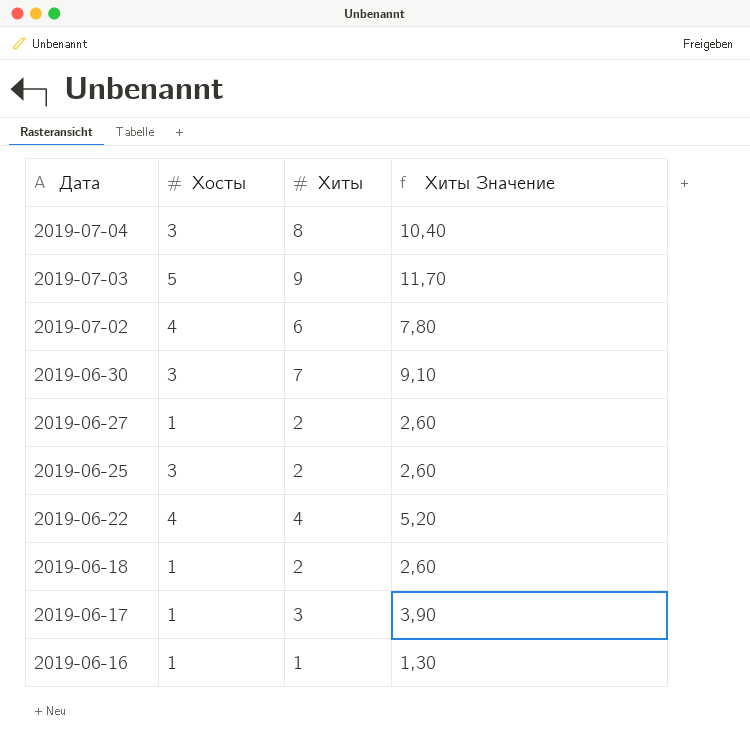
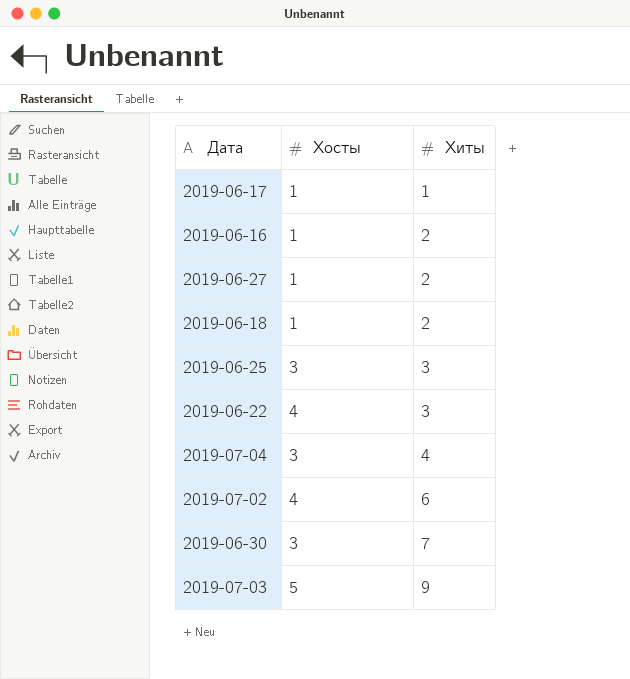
row order: Дата descending -> Хиты ascending
column Хиты Значение | formula: [Хиты] * 1,3 -> none
2019-06-17 | Хиты: 3 -> 1
2019-06-16 | Хиты: 1 -> 2
2019-06-25 | Хиты: 2 -> 3
2019-06-22 | Хиты: 4 -> 3
2019-07-04 | Хиты: 8 -> 4

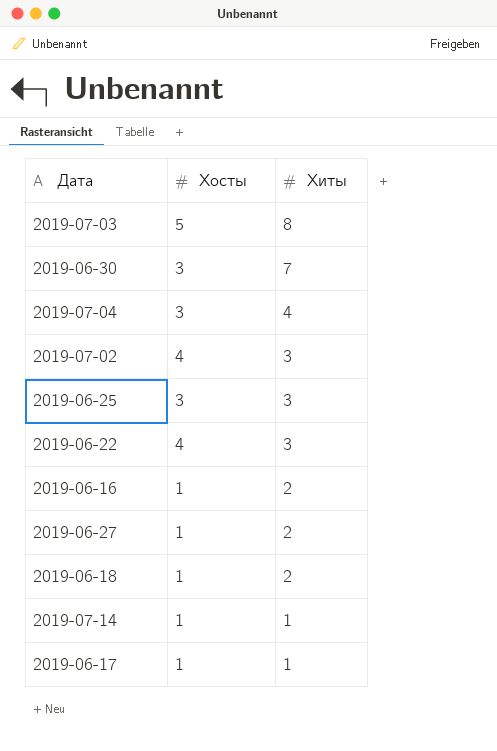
row order: Хиты ascending -> Хиты descending
2019-07-03 | Хиты: 9 -> 8
2019-07-02 | Хиты: 6 -> 3
row 2019-07-14: none -> 1 | 1

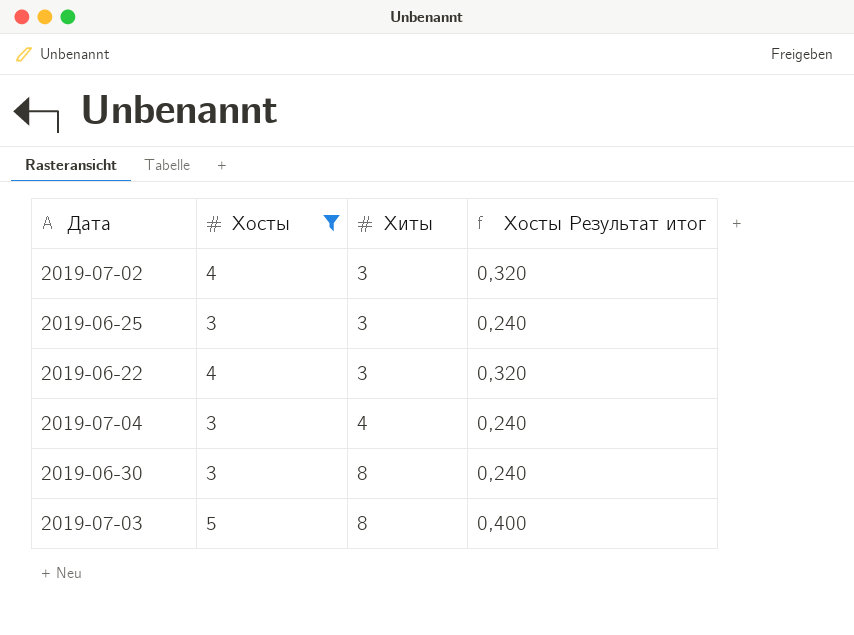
filter: none -> Хосты != 1
row order: Хиты descending -> Хиты ascending
column Хосты Результат итог | formula: none -> [Хосты] * 0,08
2019-06-30 | Хиты: 7 -> 8

